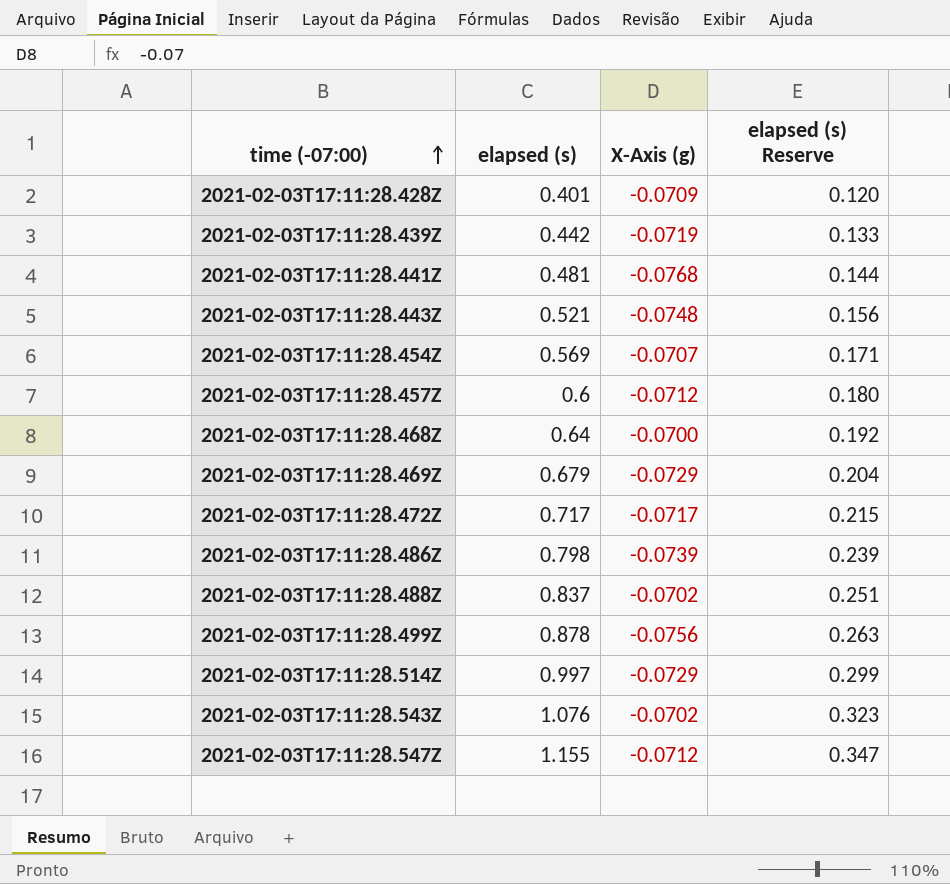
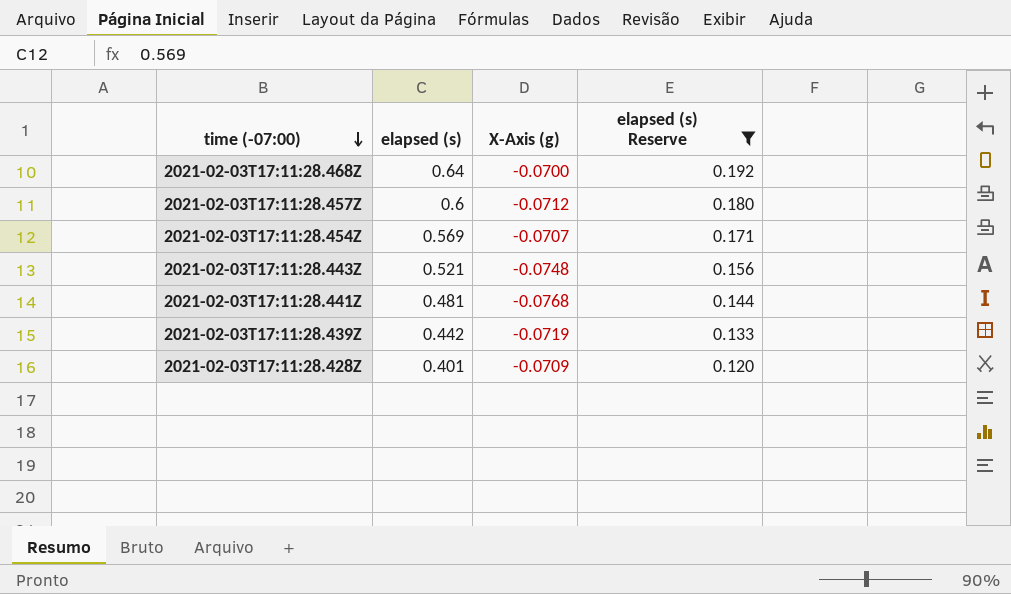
filter: none -> elapsed (s) Reserve <= 0.192
row order: time (-07:00) ascending -> time (-07:00) descending

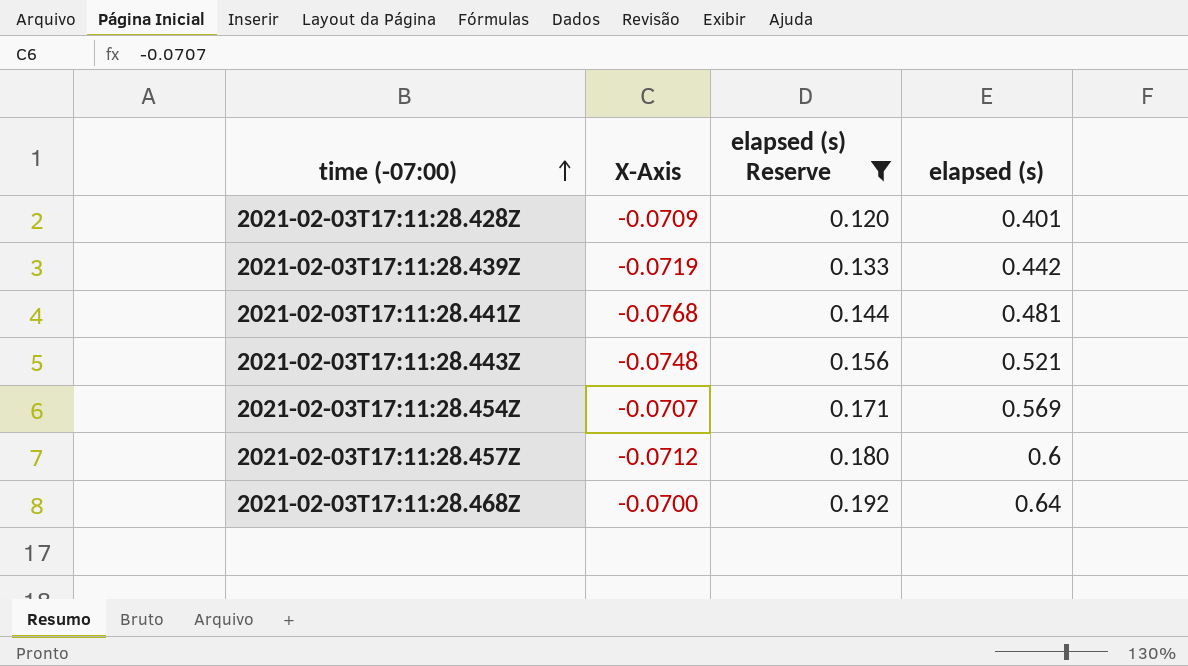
row order: time (-07:00) descending -> time (-07:00) ascending
column name: X-Axis (g) -> X-Axis
column elapsed (s) | position: 2 -> 4

